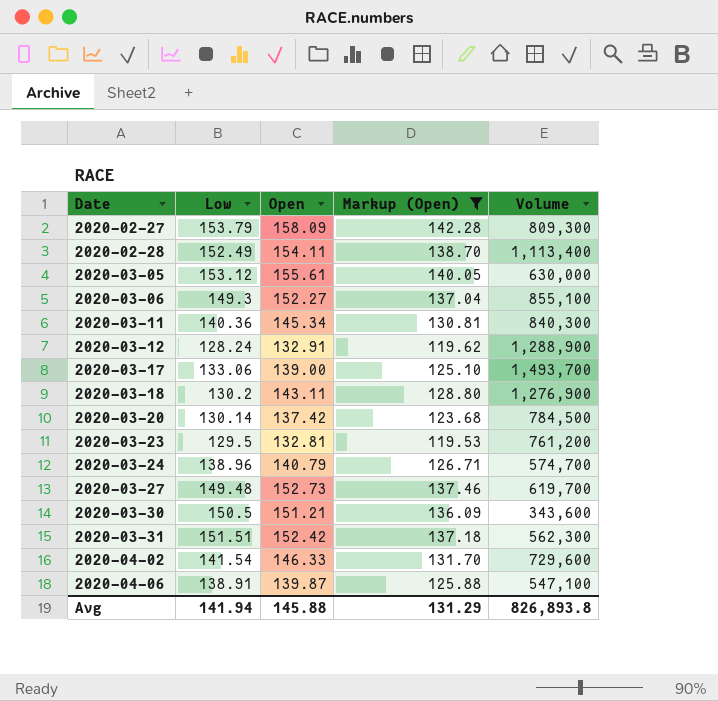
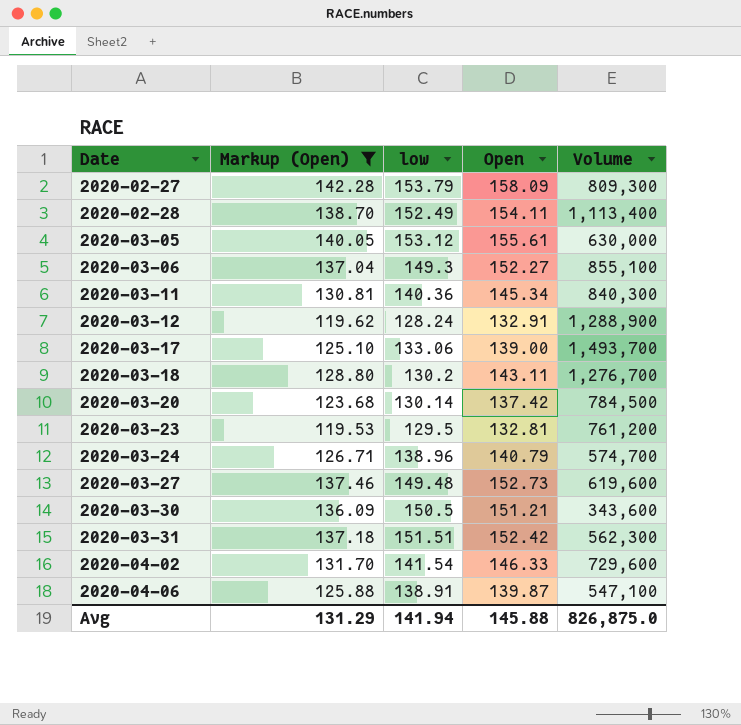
column Markup (Open) | position: 4 -> 2
column name: Low -> low
2020-03-18 | Volume: 1,276,900 -> 1,276,700
2020-03-27 | Volume: 619,700 -> 619,600
Avg | Volume: 826,893.8 -> 826,875.0

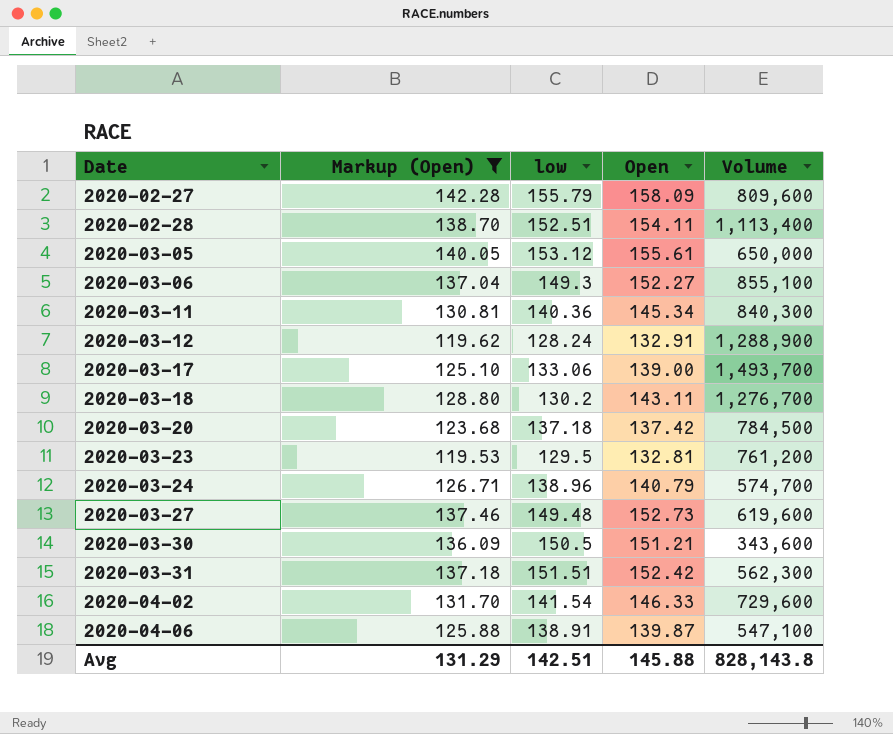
2020-02-27 | low: 153.79 -> 155.79
2020-02-27 | Volume: 809,300 -> 809,600
2020-02-28 | low: 152.49 -> 152.51
2020-03-05 | Volume: 630,000 -> 650,000
2020-03-20 | low: 130.14 -> 137.18
Avg | low: 141.94 -> 142.51
Avg | Volume: 826,875.0 -> 828,143.8

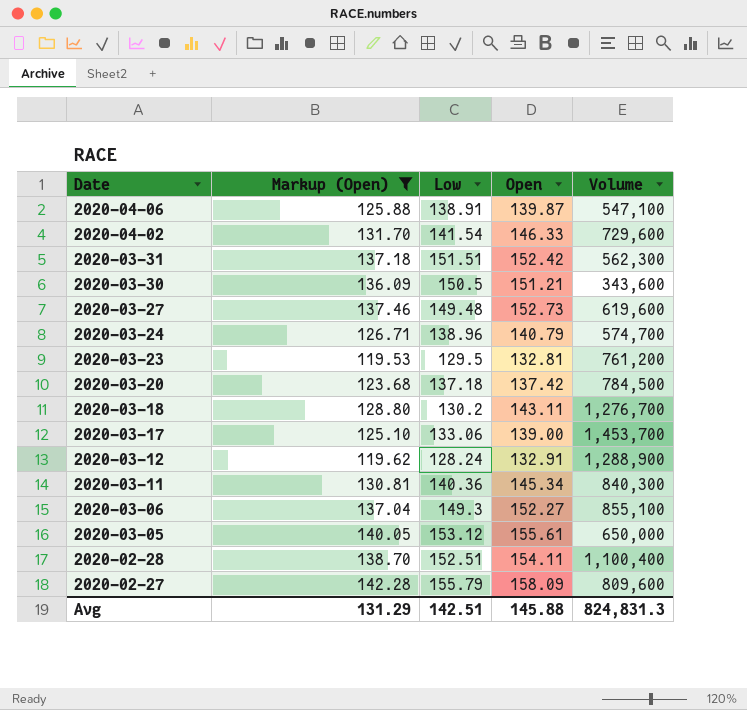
row order: Date ascending -> Date descending
column name: low -> Low
2020-03-17 | Volume: 1,493,700 -> 1,453,700
2020-02-28 | Volume: 1,113,400 -> 1,100,400
Avg | Volume: 828,143.8 -> 824,831.3

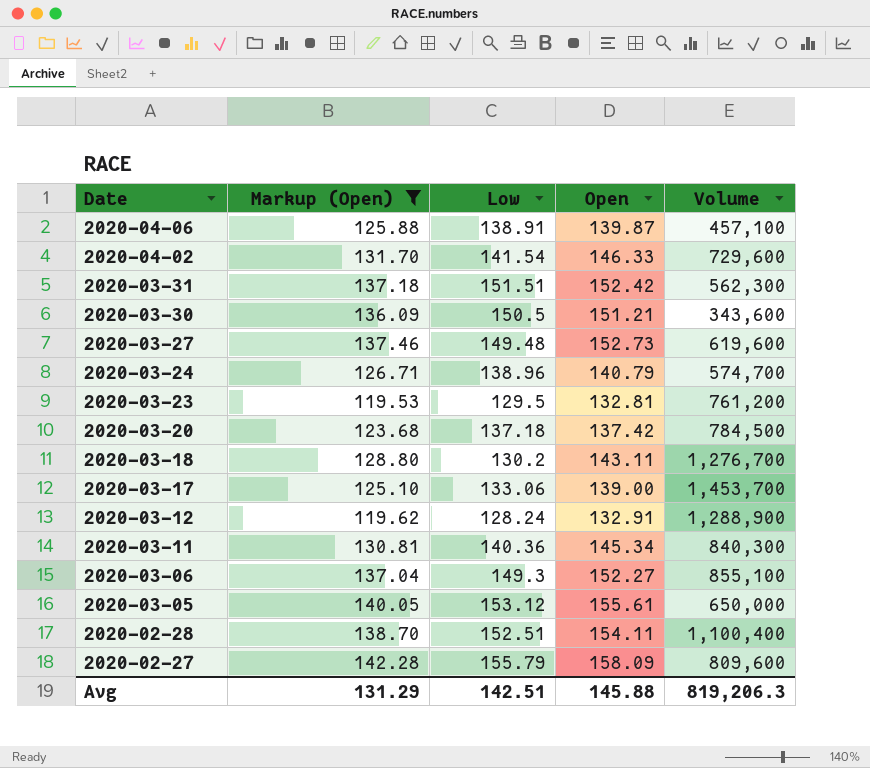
2020-04-06 | Volume: 547,100 -> 457,100
Avg | Volume: 824,831.3 -> 819,206.3

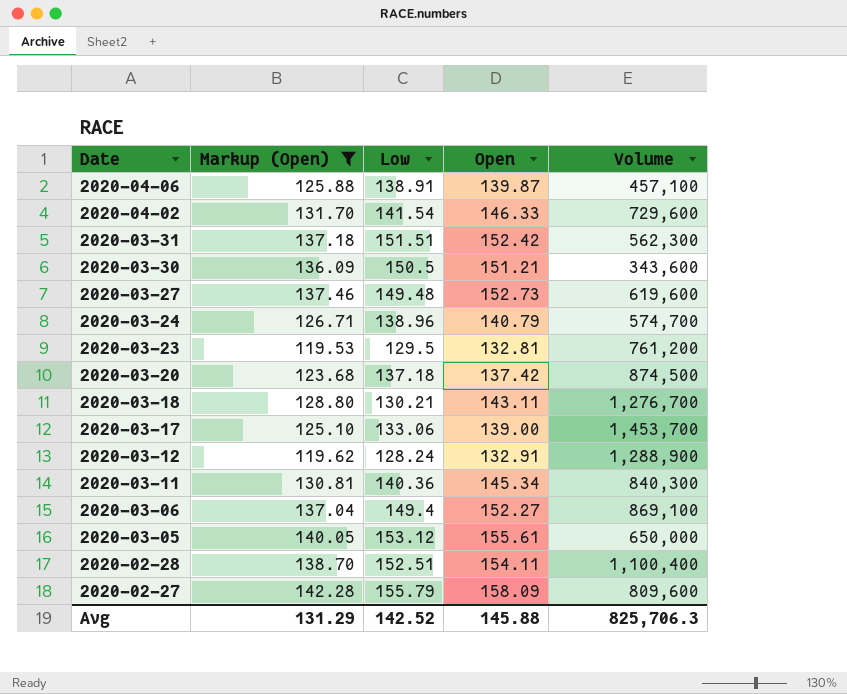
2020-03-20 | Volume: 784,500 -> 874,500
2020-03-18 | Low: 130.2 -> 130.21
2020-03-06 | Low: 149.3 -> 149.4
2020-03-06 | Volume: 855,100 -> 869,100
Avg | Low: 142.51 -> 142.52
Avg | Volume: 819,206.3 -> 825,706.3

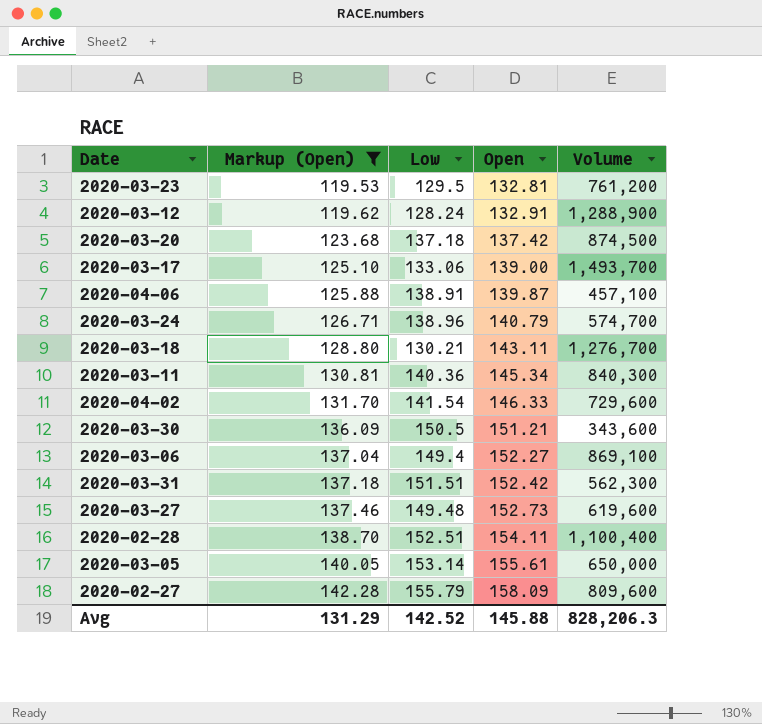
row order: Date descending -> Markup (Open) ascending
2020-03-17 | Volume: 1,453,700 -> 1,493,700
2020-03-05 | Low: 153.12 -> 153.14
Avg | Volume: 825,706.3 -> 828,206.3

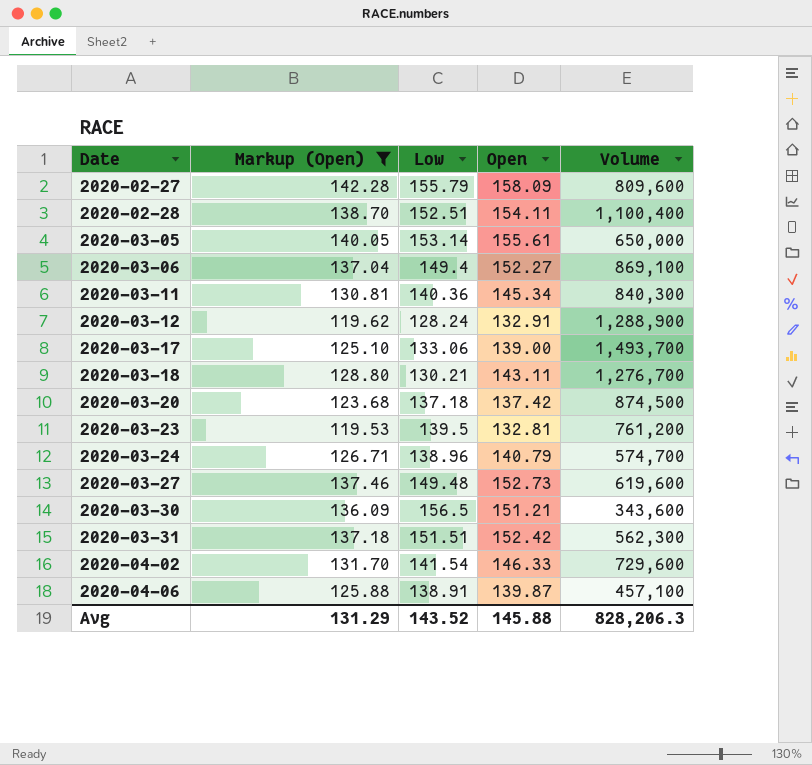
row order: Markup (Open) ascending -> Date ascending
2020-03-23 | Low: 129.5 -> 139.5
2020-03-30 | Low: 150.5 -> 156.5
Avg | Low: 142.52 -> 143.52

